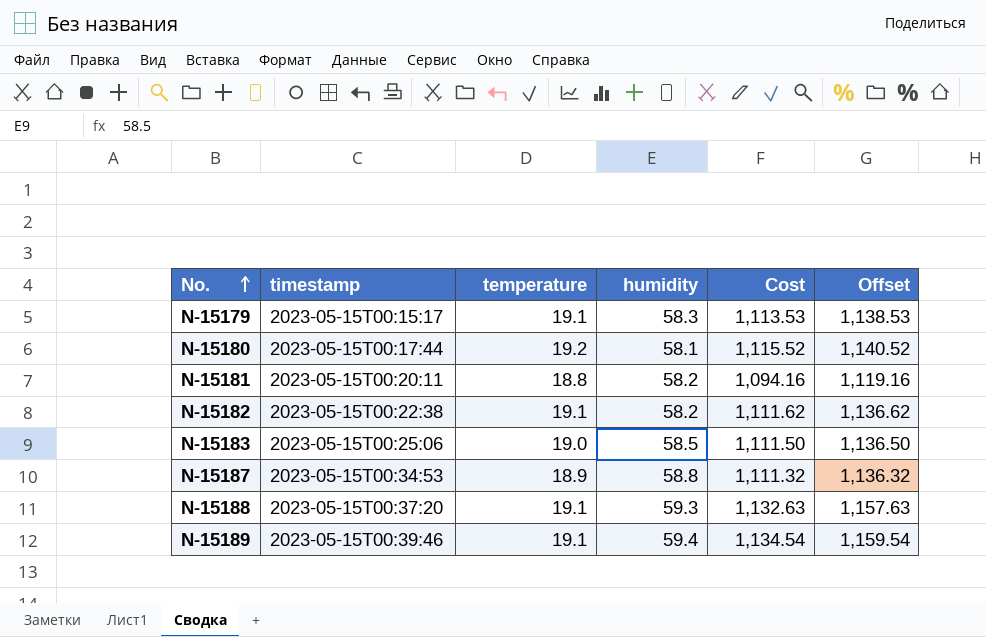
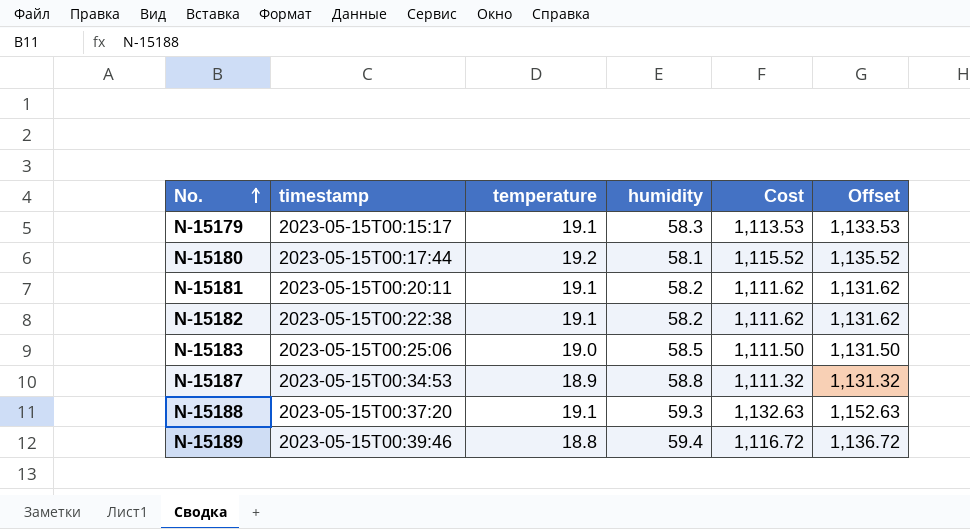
column Offset | formula: [Cost] + 25 -> [Cost] + 20
N-15181 | temperature: 18.8 -> 19.1
N-15181 | Cost: 1,094.16 -> 1,111.62
N-15189 | temperature: 19.1 -> 18.8
N-15189 | Cost: 1,134.54 -> 1,116.72

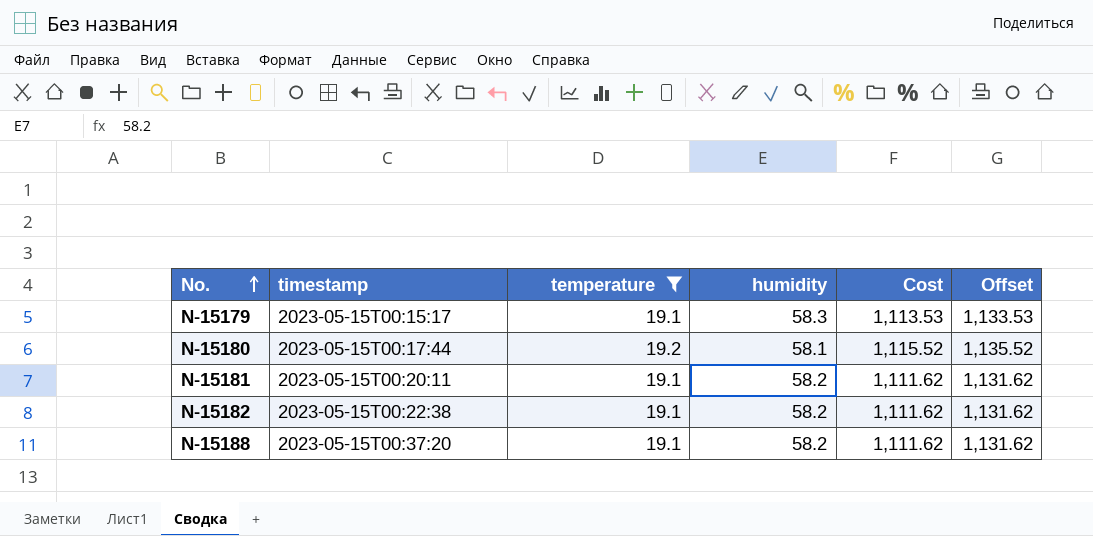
filter: none -> temperature >= 19.1
N-15188 | humidity: 59.3 -> 58.2
N-15188 | Cost: 1,132.63 -> 1,111.62
N-15188 | Offset: 1,152.63 -> 1,131.62

